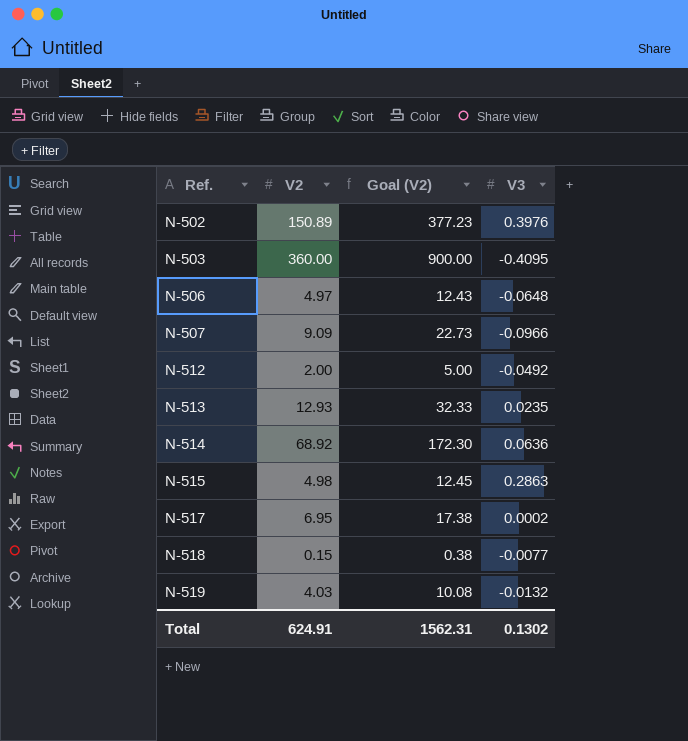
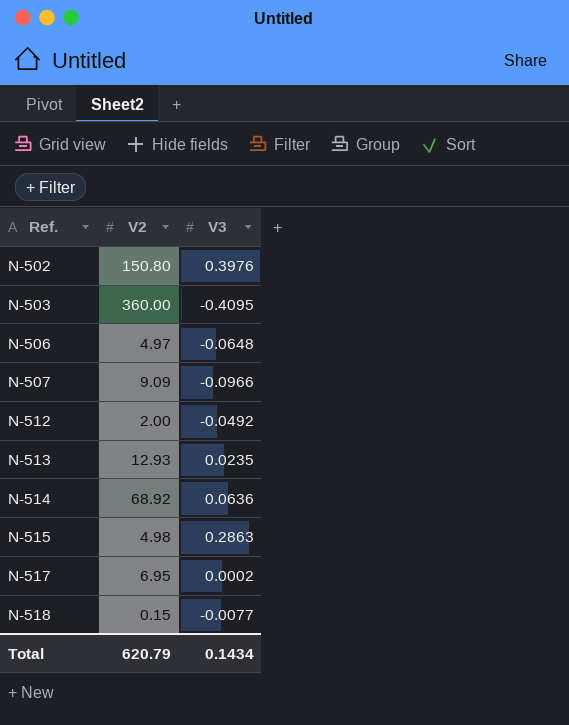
column Goal (V2) | formula: [V2] * 2.5 -> none
row N-519: 4.03 | 10.08 | -0.0132 -> none
N-502 | V2: 150.89 -> 150.80
Total | V2: 624.91 -> 620.79
Total | V3: 0.1302 -> 0.1434

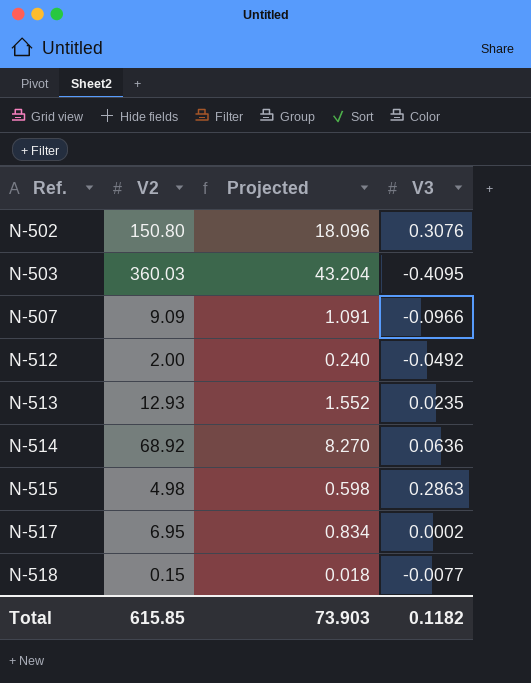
column Projected | formula: none -> [V2] * 0.12
row N-506: 4.97 | -0.0648 -> none
N-502 | V3: 0.3976 -> 0.3076
N-503 | V2: 360.00 -> 360.03
Total | V2: 620.79 -> 615.85
Total | V3: 0.1434 -> 0.1182

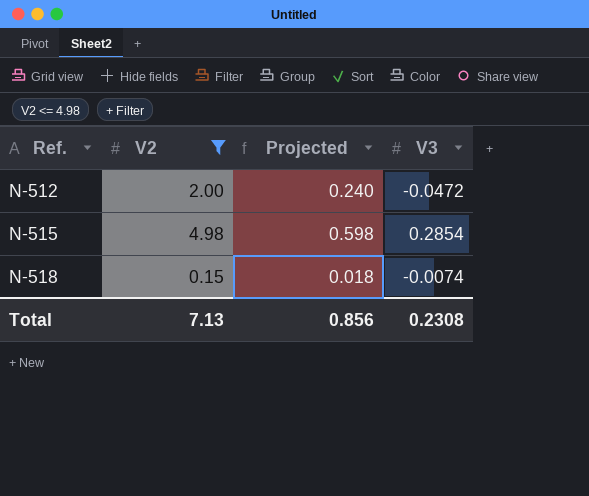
filter: none -> V2 <= 4.98
N-512 | V3: -0.0492 -> -0.0472
N-515 | V3: 0.2863 -> 0.2854
N-518 | V3: -0.0077 -> -0.0074
Total | V2: 615.85 -> 7.13
Total | Projected: 73.903 -> 0.856
Total | V3: 0.1182 -> 0.2308

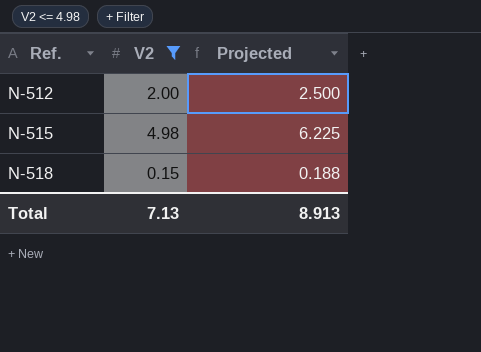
column V3 | position: 4 -> none
column Projected | formula: [V2] * 0.12 -> [V2] * 1.25
Total | Projected: 0.856 -> 8.913

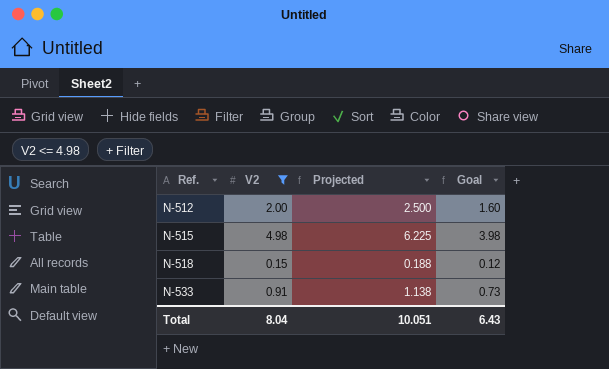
column Goal | formula: none -> [V2] * 0.8
row N-533: none -> 0.91 | 1.138 | 0.73
Total | V2: 7.13 -> 8.04
Total | Projected: 8.913 -> 10.051

